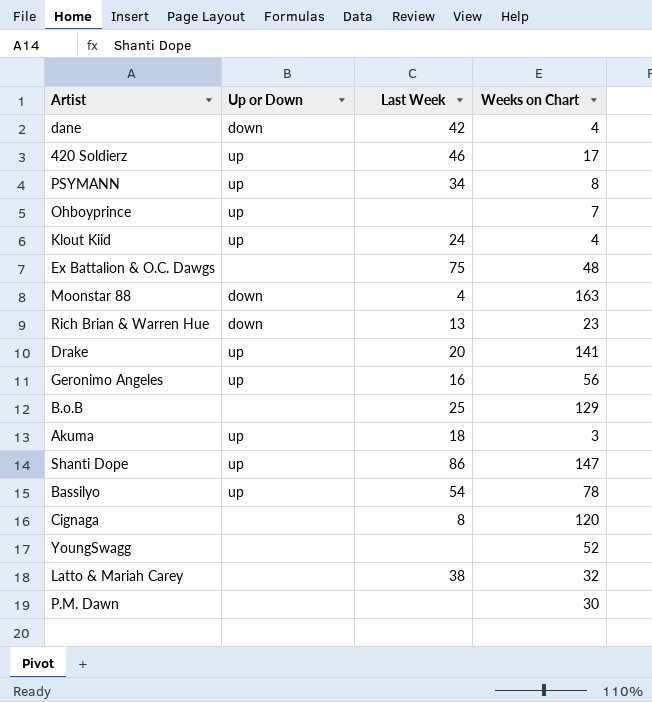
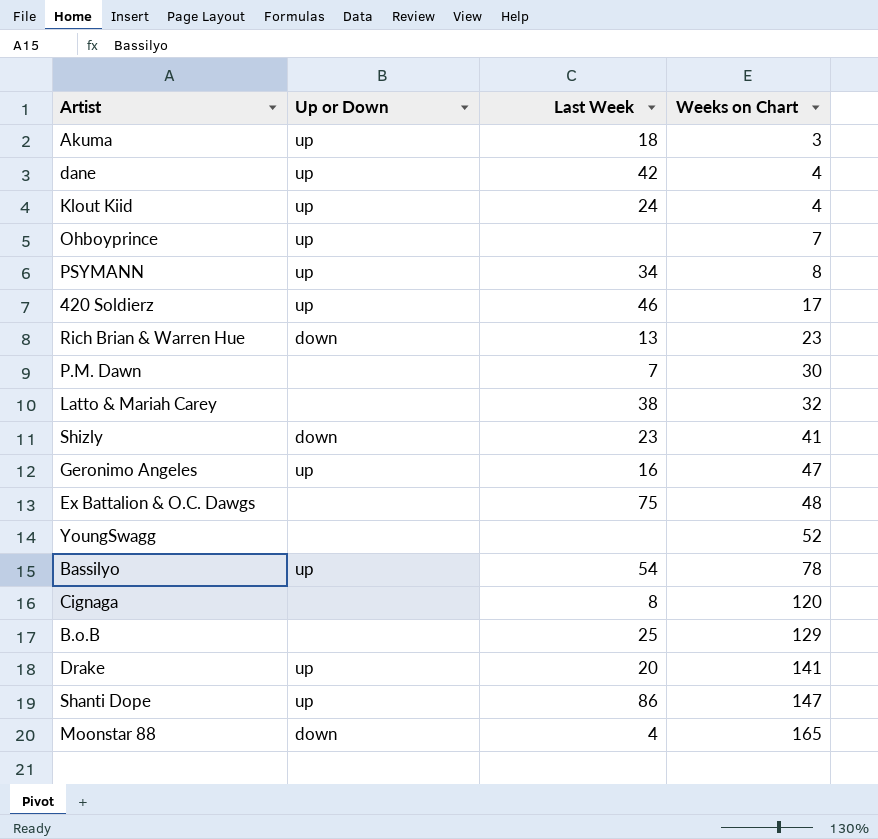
row order: none -> Weeks on Chart ascending
dane | Up or Down: down -> up
P.M. Dawn | Last Week: none -> 7
row Shizly: none -> down | 23 | 41
Geronimo Angeles | Weeks on Chart: 56 -> 47
Moonstar 88 | Weeks on Chart: 163 -> 165

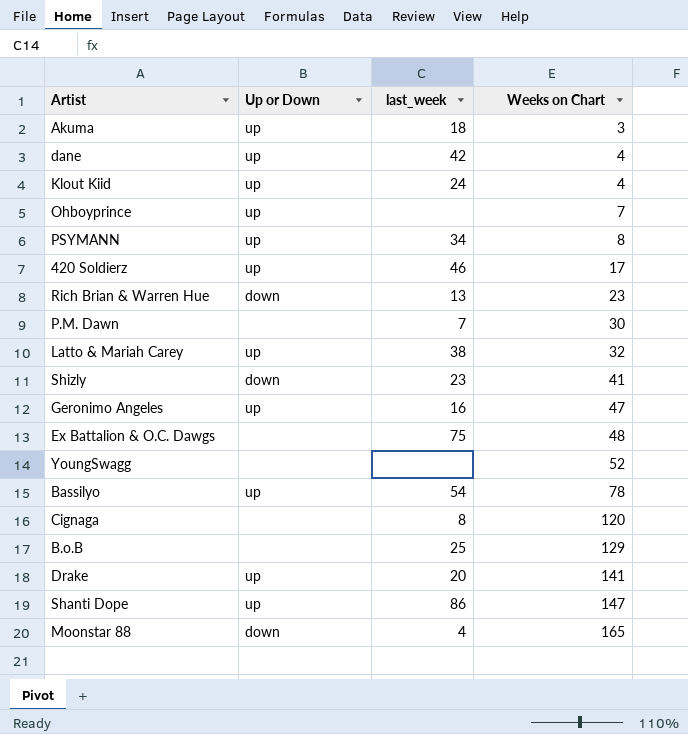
column name: Last Week -> last_week
Latto & Mariah Carey | Up or Down: none -> up

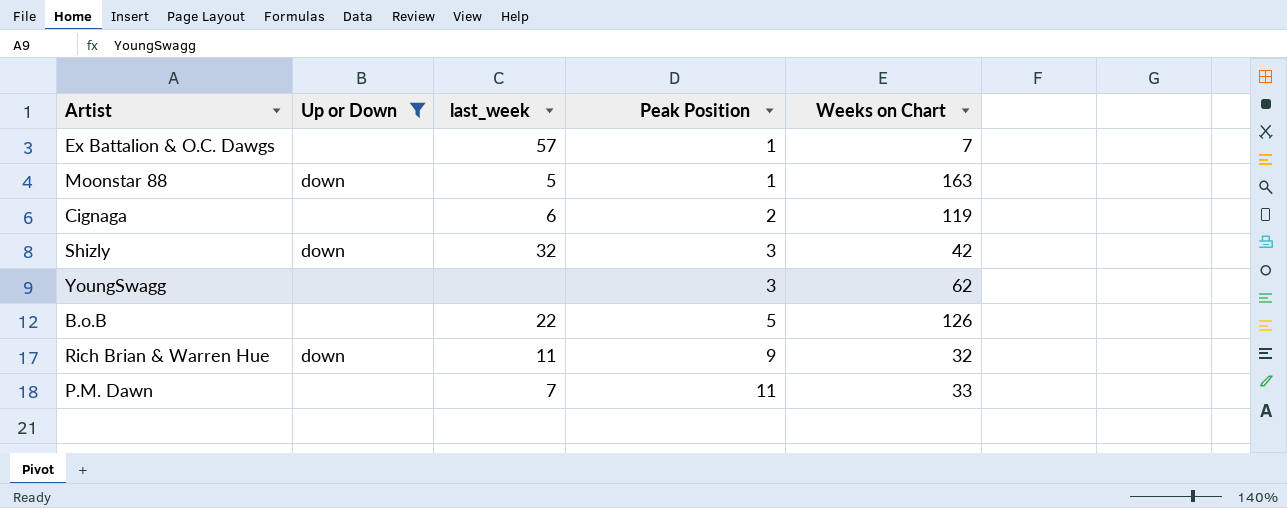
filter: none -> Up or Down != up
row order: Weeks on Chart ascending -> Peak Position ascending
column Peak Position | position: none -> 4
Ex Battalion & O.C. Dawgs | last_week: 75 -> 57
Ex Battalion & O.C. Dawgs | Weeks on Chart: 48 -> 7
Moonstar 88 | last_week: 4 -> 5
Moonstar 88 | Weeks on Chart: 165 -> 163
Cignaga | last_week: 8 -> 6
Cignaga | Weeks on Chart: 120 -> 119
Shizly | last_week: 23 -> 32
Shizly | Weeks on Chart: 41 -> 42
YoungSwagg | Weeks on Chart: 52 -> 62
B.o.B | last_week: 25 -> 22
B.o.B | Weeks on Chart: 129 -> 126
Rich Brian & Warren Hue | last_week: 13 -> 11
Rich Brian & Warren Hue | Weeks on Chart: 23 -> 32
P.M. Dawn | Weeks on Chart: 30 -> 33

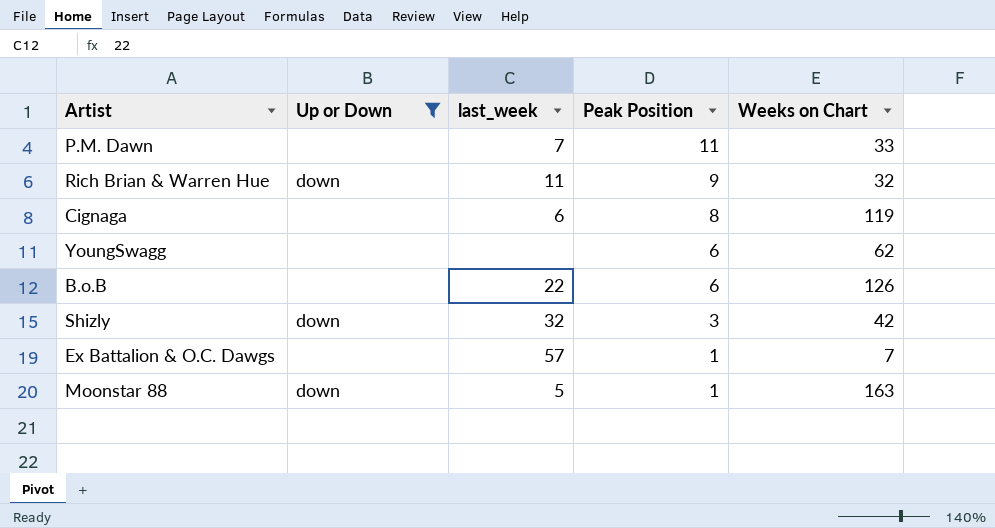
row order: Peak Position ascending -> Peak Position descending
Cignaga | Peak Position: 2 -> 8
YoungSwagg | Peak Position: 3 -> 6
B.o.B | Peak Position: 5 -> 6

